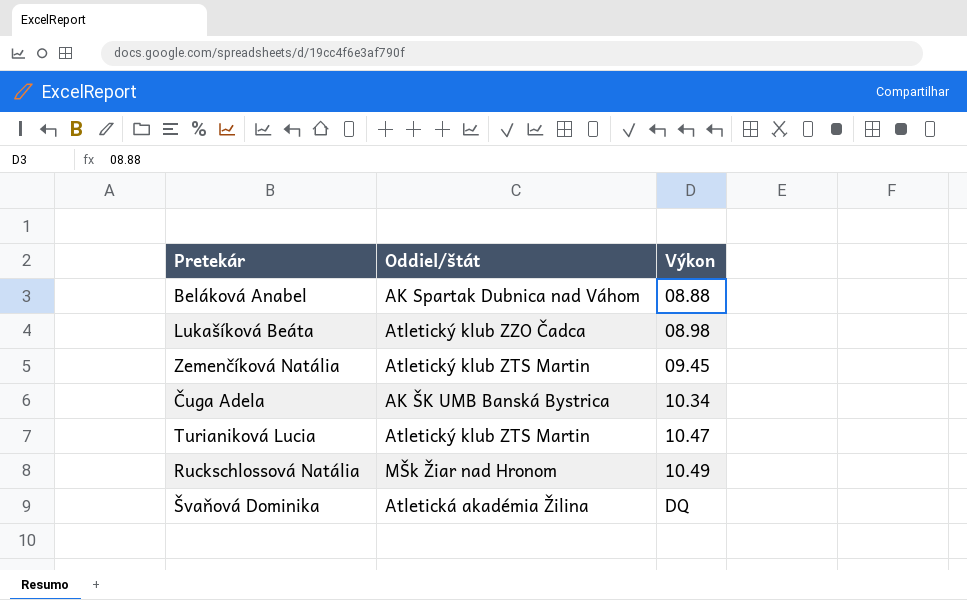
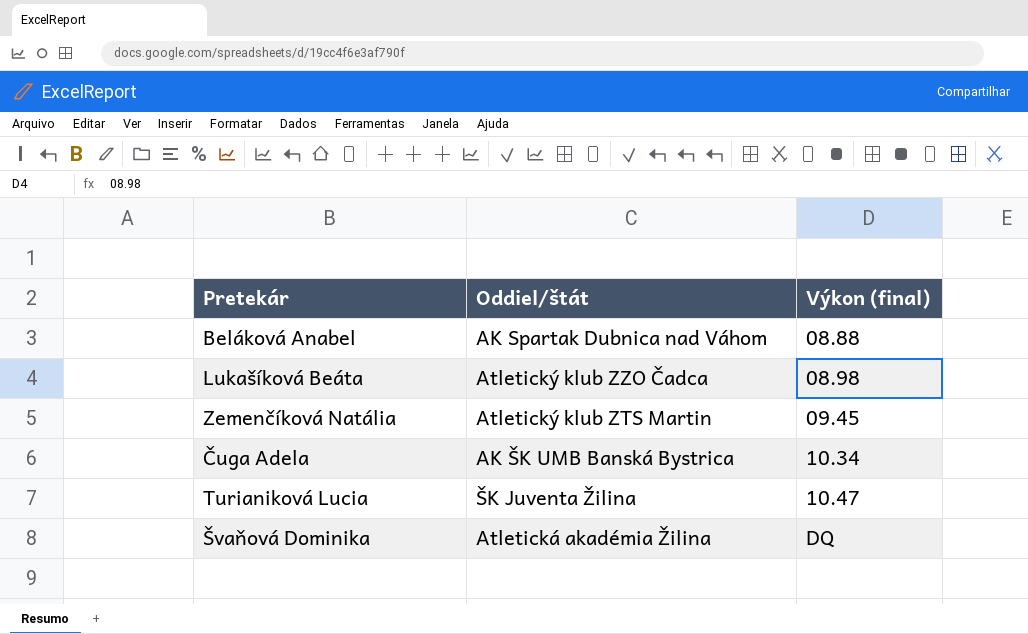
column name: Výkon -> Výkon (final)
row Ruckschlossová Natália: MŠk Žiar nad Hronom | 10.49 -> none
Turianiková Lucia | Oddiel/štát: Atletický klub ZTS Martin -> ŠK Juventa Žilina

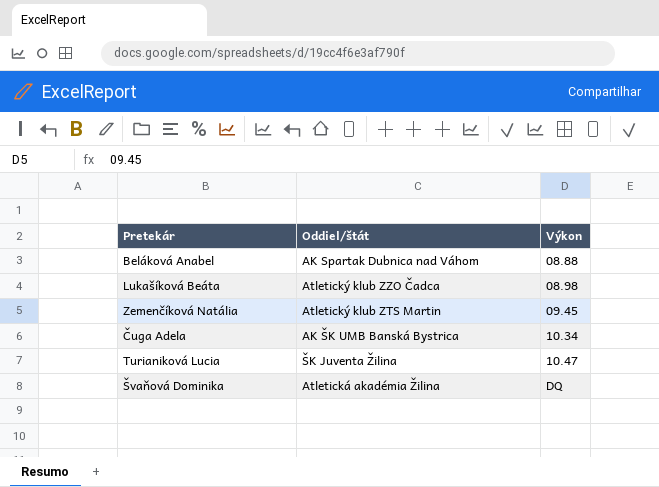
column name: Výkon (final) -> Výkon

